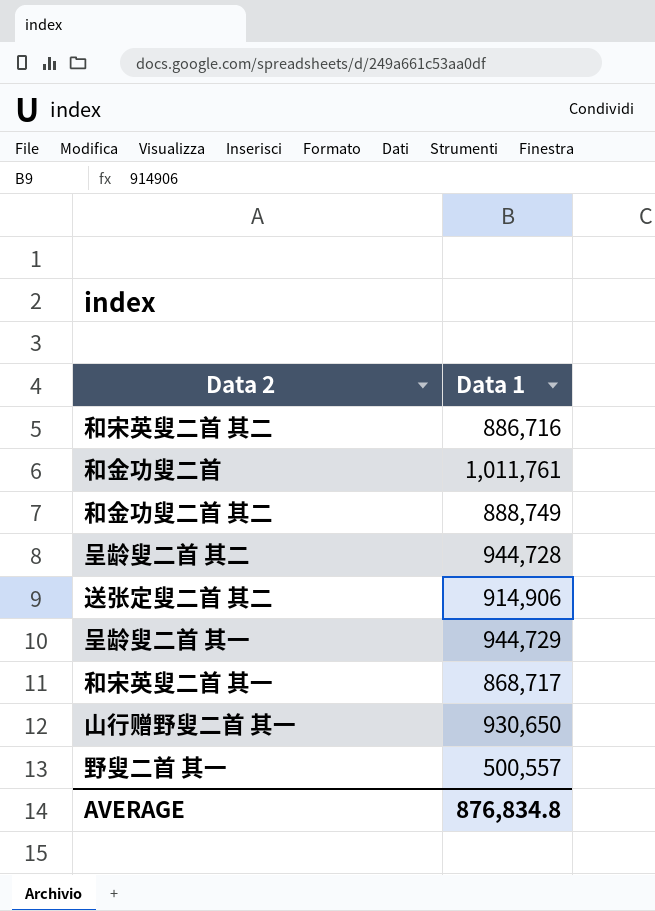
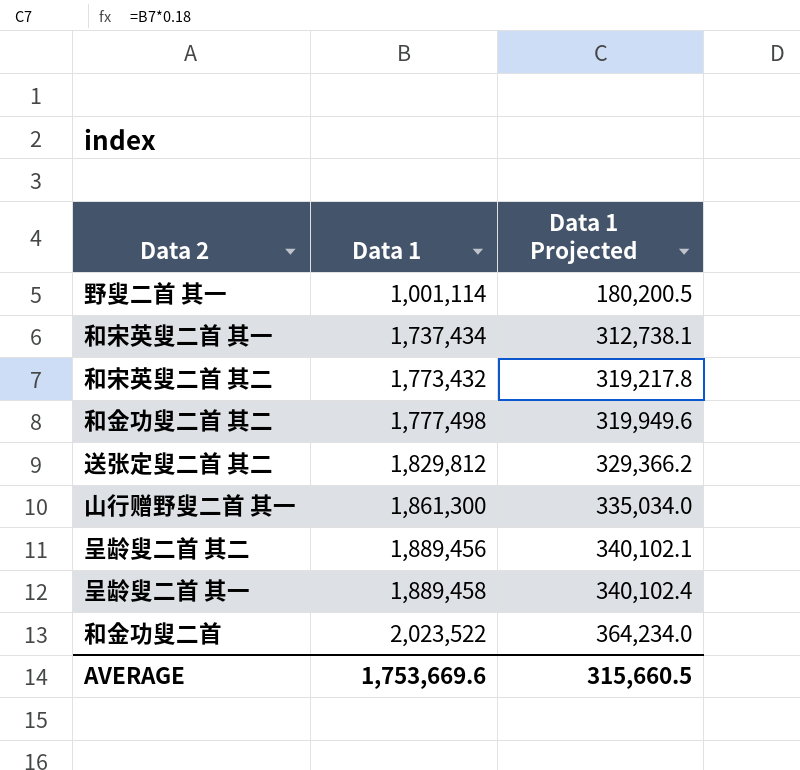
row order: none -> Data 1 ascending
column Data 1 Projected | formula: none -> [Data 1] * 0.18
野叟二首 其一 | Data 1: 500,557 -> 1,001,114
和宋英叟二首 其一 | Data 1: 868,717 -> 1,737,434
和宋英叟二首 其二 | Data 1: 886,716 -> 1,773,432
和金功叟二首 其二 | Data 1: 888,749 -> 1,777,498
送张定叟二首 其二 | Data 1: 914,906 -> 1,829,812
山行赠野叟二首 其一 | Data 1: 930,650 -> 1,861,300
呈龄叟二首 其二 | Data 1: 944,728 -> 1,889,456
呈龄叟二首 其一 | Data 1: 944,729 -> 1,889,458
和金功叟二首 | Data 1: 1,011,761 -> 2,023,522
AVERAGE | Data 1: 876,834.8 -> 1,753,669.6

